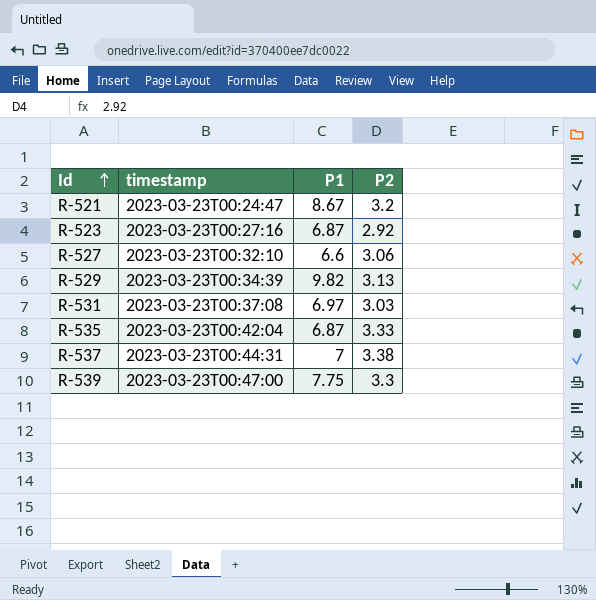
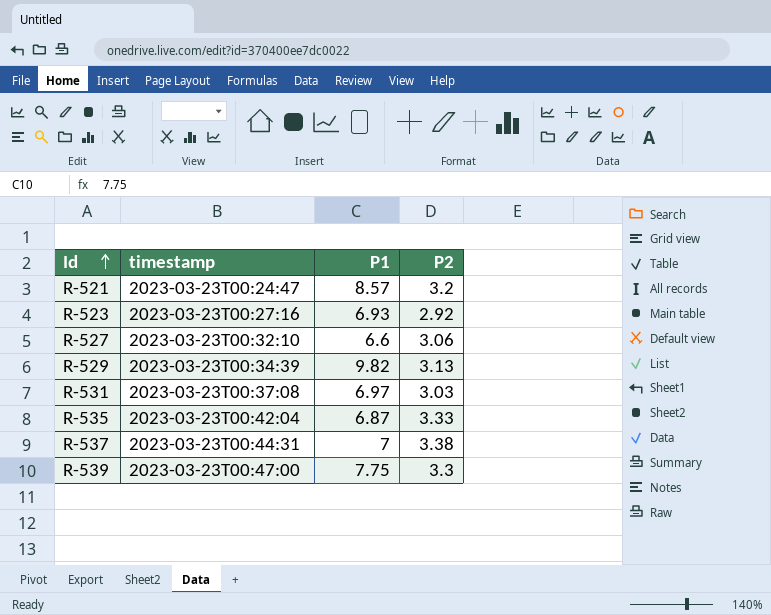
R-521 | P1: 8.67 -> 8.57
R-523 | P1: 6.87 -> 6.93

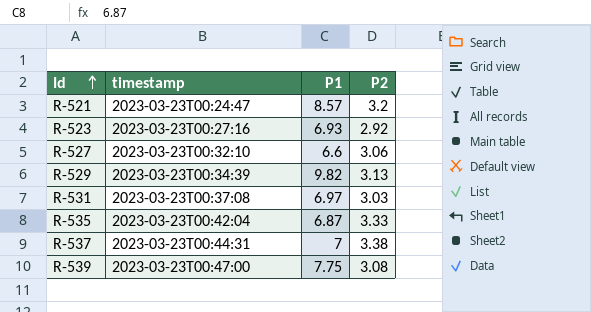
R-539 | P2: 3.3 -> 3.08

